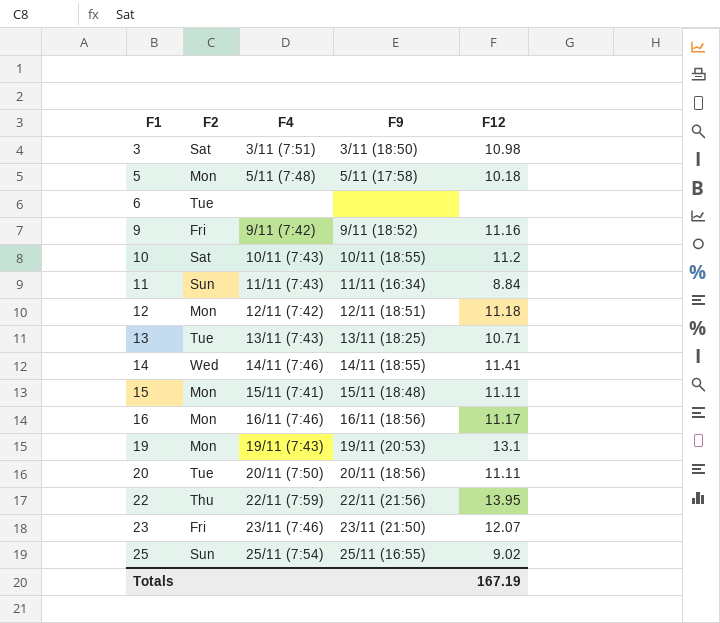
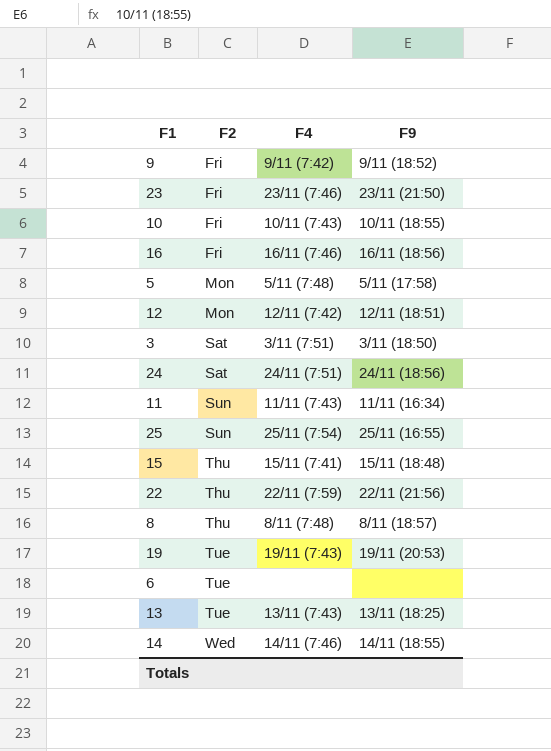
row order: F1 ascending -> F2 ascending
column F12 | position: 5 -> none
row 20: Tue | 20/11 (7:50) | 20/11 (18:56) | 11.11 -> none
10 | F2: Sat -> Fri
16 | F2: Mon -> Fri
row 24: none -> Sat | 24/11 (7:51) | 24/11 (18:56)
15 | F2: Mon -> Thu
row 8: none -> Thu | 8/11 (7:48) | 8/11 (18:57)
19 | F2: Mon -> Tue

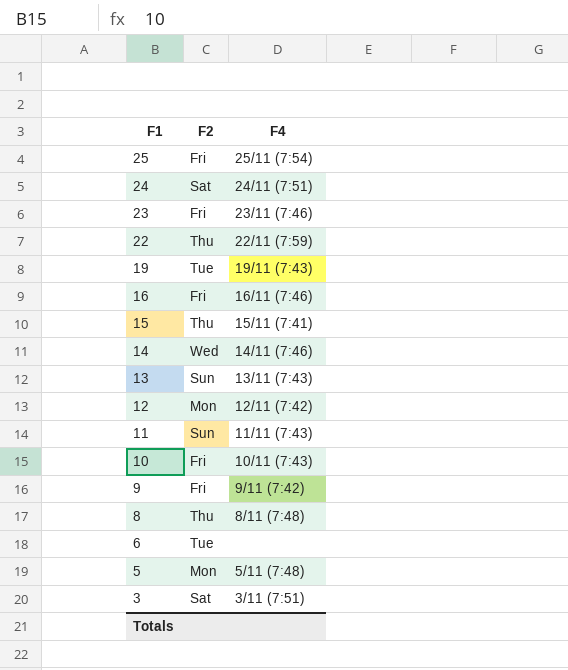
row order: F2 ascending -> F1 descending
column F9 | position: 4 -> none
25 | F2: Sun -> Fri
13 | F2: Tue -> Sun

